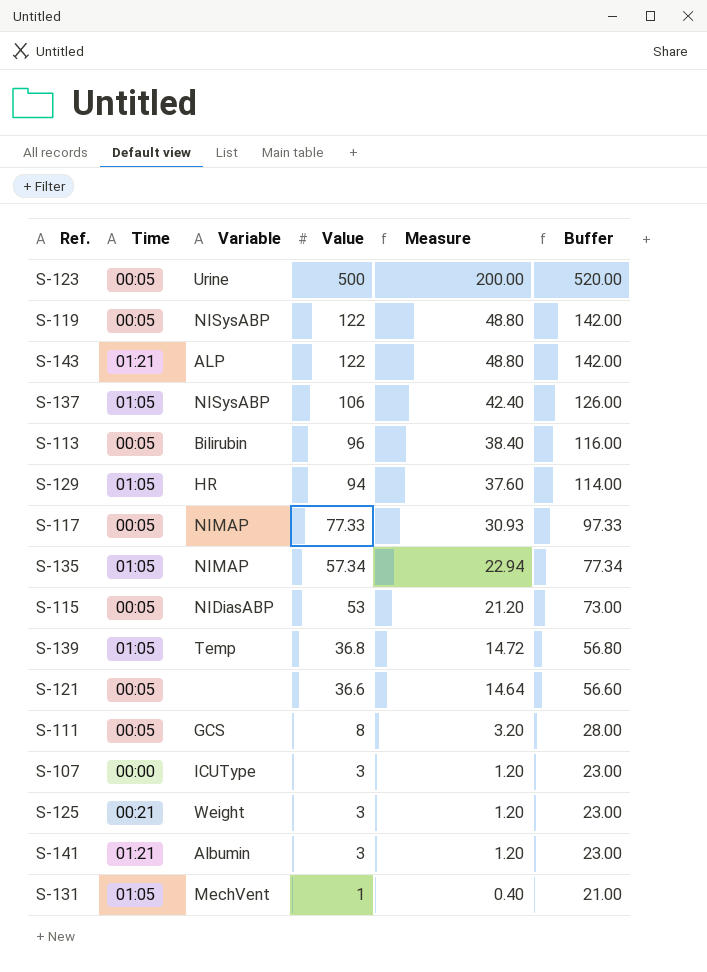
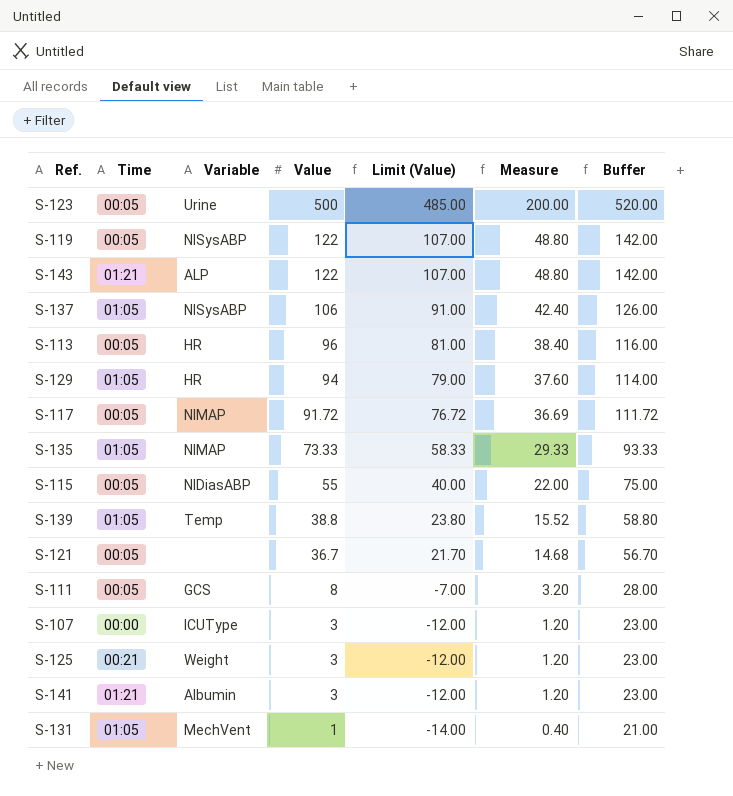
column Limit (Value) | formula: none -> [Value] - 15
S-113 | Variable: Bilirubin -> HR
S-117 | Value: 77.33 -> 91.72
S-117 | Measure: 30.93 -> 36.69
S-117 | Buffer: 97.33 -> 111.72
S-135 | Value: 57.34 -> 73.33
S-135 | Measure: 22.94 -> 29.33
S-135 | Buffer: 77.34 -> 93.33
S-115 | Value: 53 -> 55
S-115 | Measure: 21.20 -> 22.00
S-115 | Buffer: 73.00 -> 75.00
S-139 | Value: 36.8 -> 38.8
S-139 | Measure: 14.72 -> 15.52
S-139 | Buffer: 56.80 -> 58.80
S-121 | Value: 36.6 -> 36.7
S-121 | Measure: 14.64 -> 14.68
S-121 | Buffer: 56.60 -> 56.70

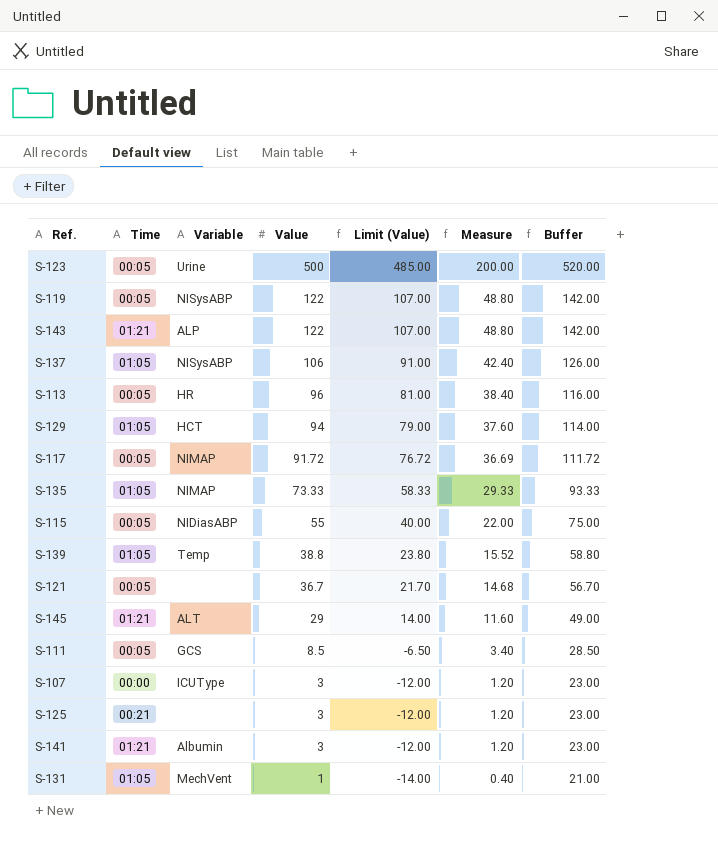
S-129 | Variable: HR -> HCT
row S-145: none -> 01:21 | ALT | 29 | 14.00 | 11.60 | 49.00
S-111 | Value: 8 -> 8.5
S-111 | Limit (Value): -7.00 -> -6.50
S-111 | Measure: 3.20 -> 3.40
S-111 | Buffer: 28.00 -> 28.50
S-125 | Variable: Weight -> none

